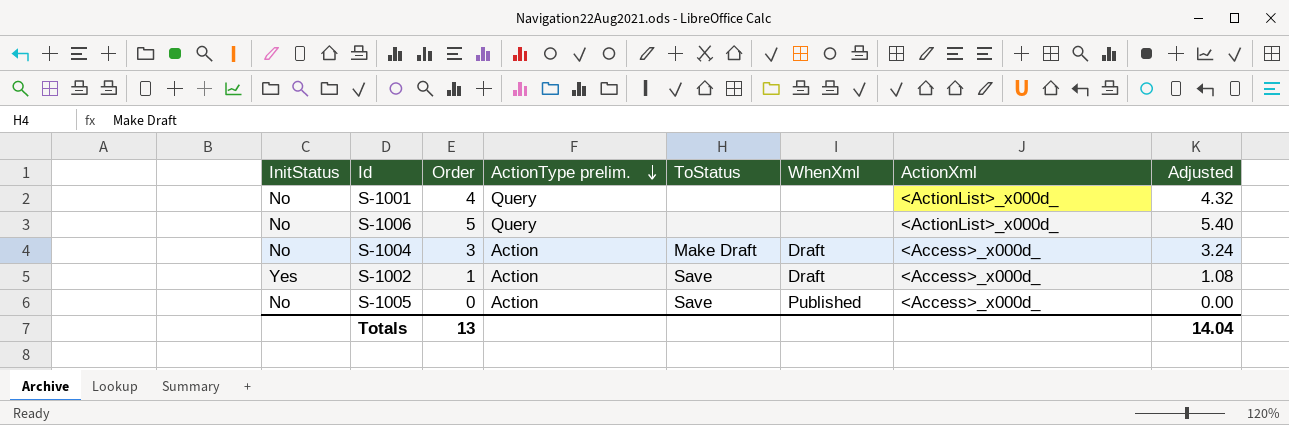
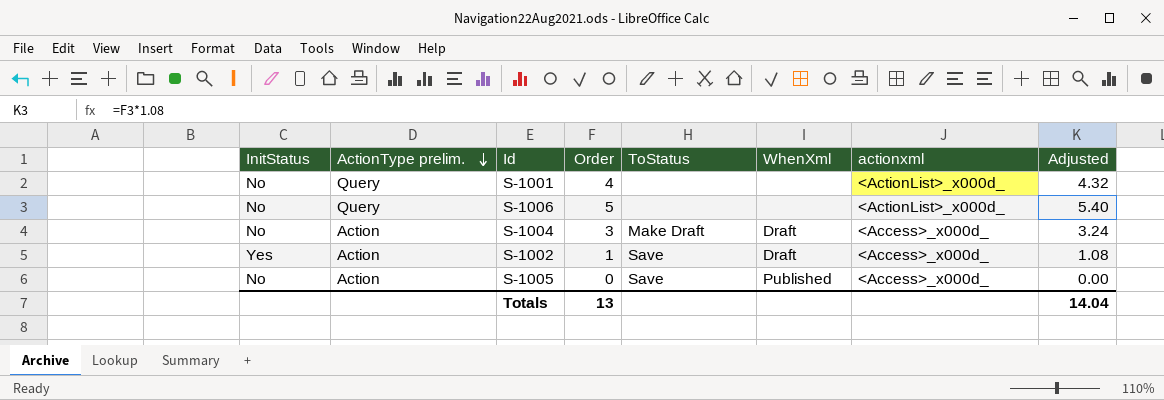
column ActionType prelim. | position: 4 -> 2
column name: ActionXml -> actionxml

